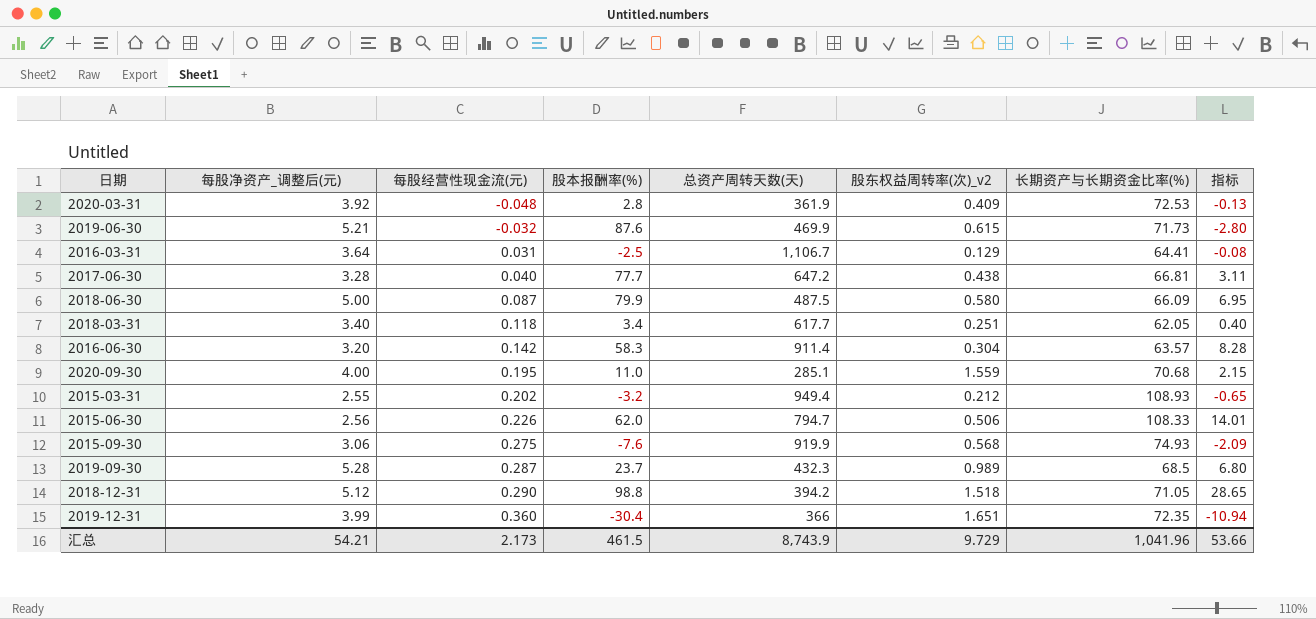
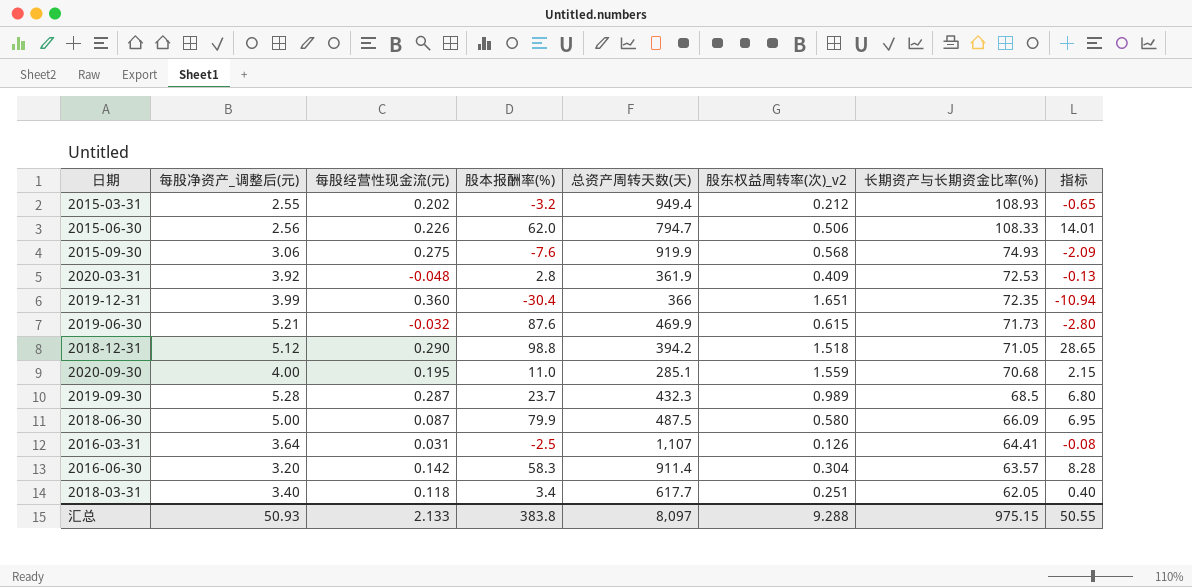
row order: 每股经营性现金流(元) ascending -> 长期资产与长期资金比率(%) descending
row 2017-06-30: 3.28 | 0.040 | 77.7 | 647.2 | 0.438 | 66.81 | 3.11 -> none
2016-03-31 | 总资产周转天数(天): 1,106.7 -> 1,107
2016-03-31 | 股东权益周转率(次)_v2: 0.129 -> 0.126
汇总 | 每股净资产_调整后(元): 54.21 -> 50.93
汇总 | 每股经营性现金流(元): 2.173 -> 2.133
汇总 | 股本报酬率(%): 461.5 -> 383.8
汇总 | 总资产周转天数(天): 8,743.9 -> 8,097
汇总 | 股东权益周转率(次)_v2: 9.729 -> 9.288
汇总 | 长期资产与长期资金比率(%): 1,041.96 -> 975.15
汇总 | 指标: 53.66 -> 50.55

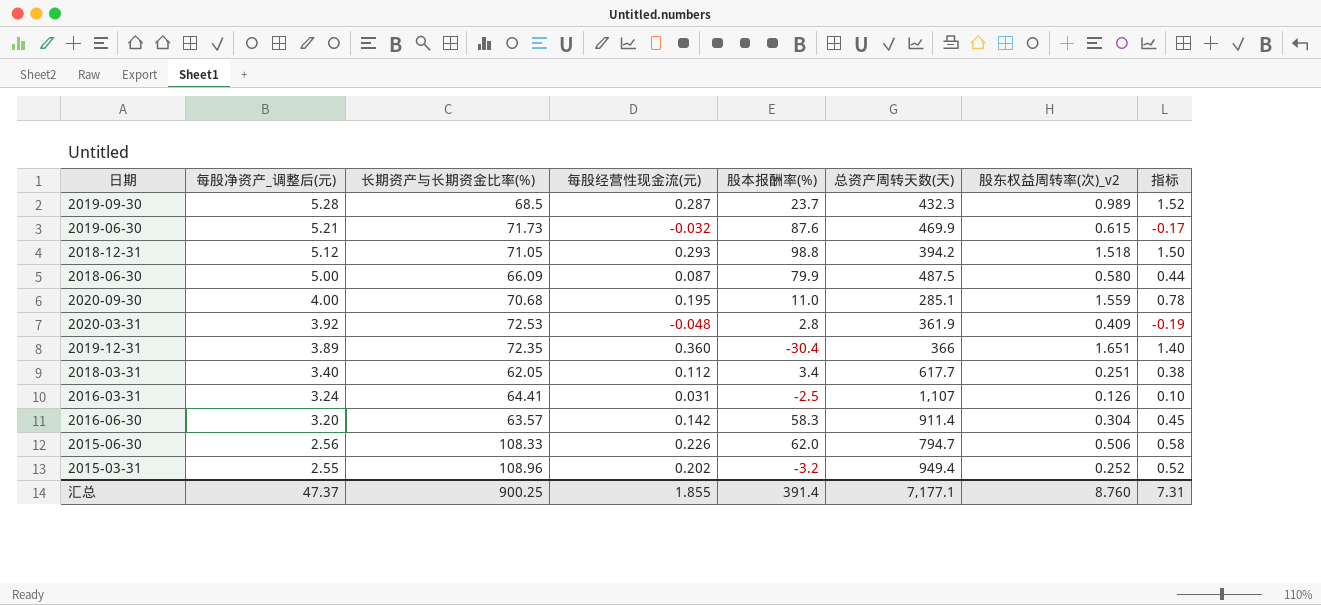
row order: 长期资产与长期资金比率(%) descending -> 每股净资产_调整后(元) descending
column 长期资产与长期资金比率(%) | position: 7 -> 3
column 指标 | formula: [每股经营性现金流(元)] * [股本报酬率(%)] -> [每股净资产_调整后(元)] * [每股经营性现金流(元)]
row 2015-09-30: 3.06 | 0.275 | -7.6 | 919.9 | 0.568 | 74.93 | -2.09 -> none
2018-12-31 | 每股经营性现金流(元): 0.290 -> 0.293
2019-12-31 | 每股净资产_调整后(元): 3.99 -> 3.89
2018-03-31 | 每股经营性现金流(元): 0.118 -> 0.112
2016-03-31 | 每股净资产_调整后(元): 3.64 -> 3.24
2015-03-31 | 长期资产与长期资金比率(%): 108.93 -> 108.96
2015-03-31 | 股东权益周转率(次)_v2: 0.212 -> 0.252
汇总 | 每股净资产_调整后(元): 50.93 -> 47.37
汇总 | 长期资产与长期资金比率(%): 975.15 -> 900.25
汇总 | 每股经营性现金流(元): 2.133 -> 1.855
汇总 | 股本报酬率(%): 383.8 -> 391.4
汇总 | 总资产周转天数(天): 8,097 -> 7,177.1
汇总 | 股东权益周转率(次)_v2: 9.288 -> 8.760
汇总 | 指标: 50.55 -> 7.31

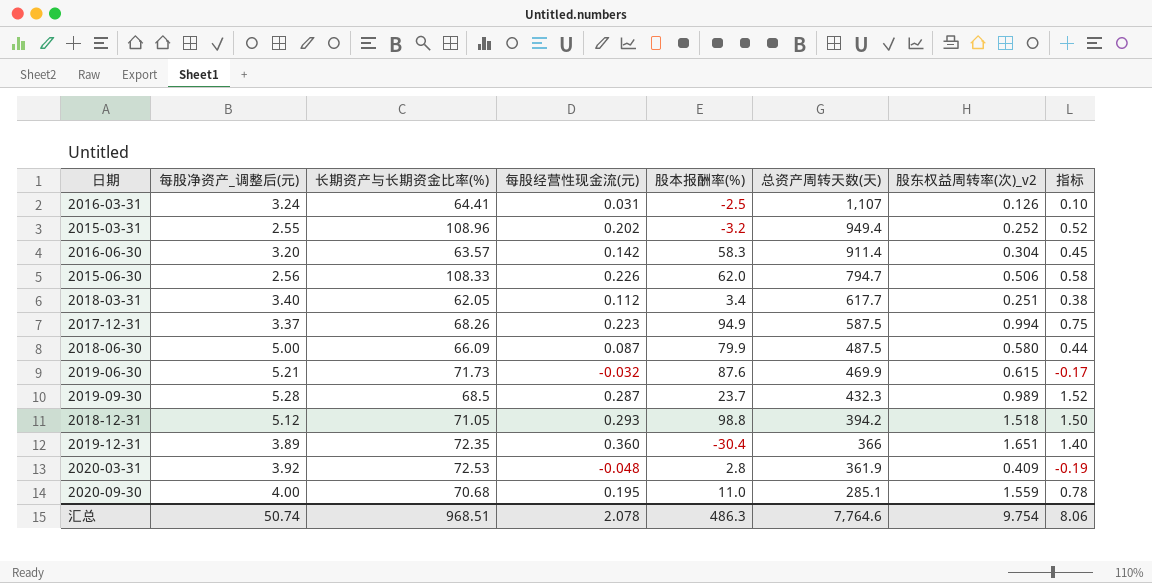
row order: 每股净资产_调整后(元) descending -> 总资产周转天数(天) descending
row 2017-12-31: none -> 3.37 | 68.26 | 0.223 | 94.9 | 587.5 | 0.994 | 0.75
汇总 | 每股净资产_调整后(元): 47.37 -> 50.74
汇总 | 长期资产与长期资金比率(%): 900.25 -> 968.51
汇总 | 每股经营性现金流(元): 1.855 -> 2.078
汇总 | 股本报酬率(%): 391.4 -> 486.3
汇总 | 总资产周转天数(天): 7,177.1 -> 7,764.6
汇总 | 股东权益周转率(次)_v2: 8.760 -> 9.754
汇总 | 指标: 7.31 -> 8.06

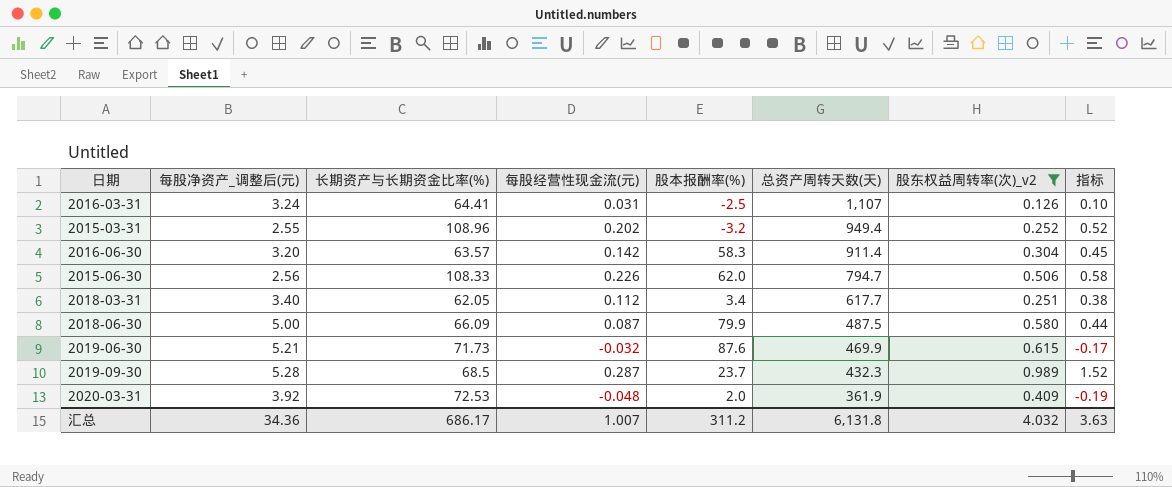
filter: none -> 股东权益周转率(次)_v2 <= 0.989
2020-03-31 | 股本报酬率(%): 2.8 -> 2.0
汇总 | 每股净资产_调整后(元): 50.74 -> 34.36
汇总 | 长期资产与长期资金比率(%): 968.51 -> 686.17
汇总 | 每股经营性现金流(元): 2.078 -> 1.007
汇总 | 股本报酬率(%): 486.3 -> 311.2
汇总 | 总资产周转天数(天): 7,764.6 -> 6,131.8
汇总 | 股东权益周转率(次)_v2: 9.754 -> 4.032
汇总 | 指标: 8.06 -> 3.63

